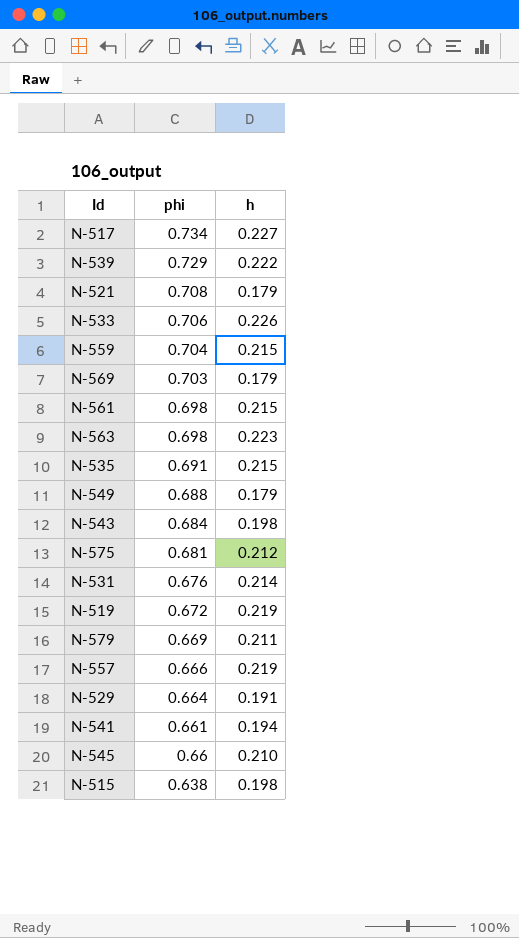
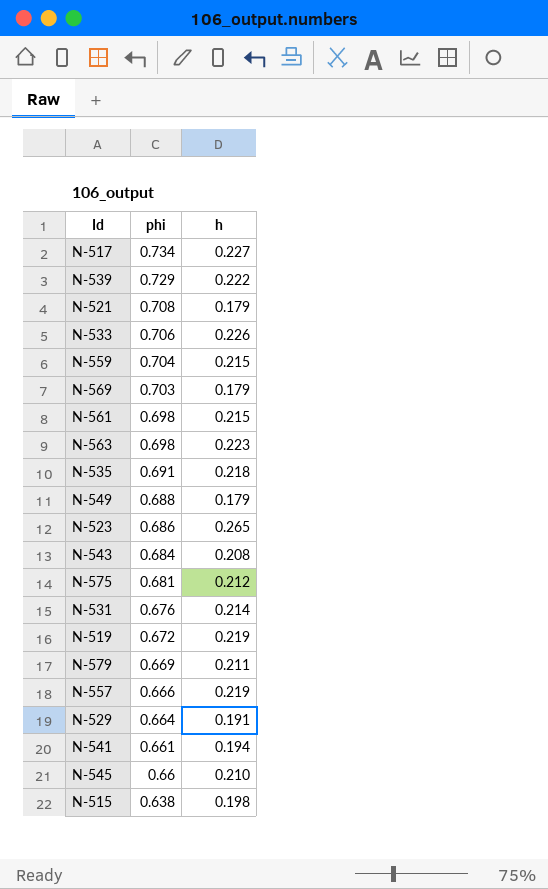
N-535 | h: 0.215 -> 0.218
row N-523: none -> 0.686 | 0.265
N-543 | h: 0.198 -> 0.208

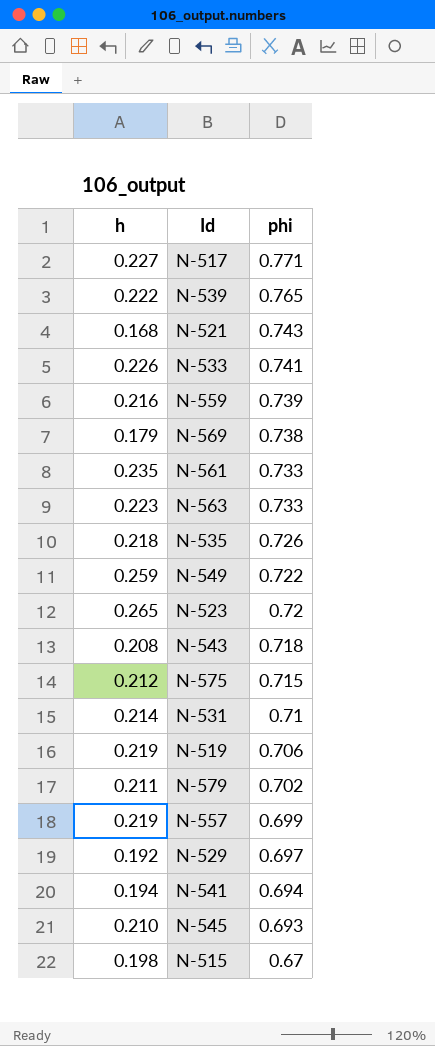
column h | position: 3 -> 1
N-517 | phi: 0.734 -> 0.771
N-539 | phi: 0.729 -> 0.765
N-521 | h: 0.179 -> 0.168
N-521 | phi: 0.708 -> 0.743
N-533 | phi: 0.706 -> 0.741
N-559 | h: 0.215 -> 0.216
N-559 | phi: 0.704 -> 0.739
N-569 | phi: 0.703 -> 0.738
N-561 | h: 0.215 -> 0.235
N-561 | phi: 0.698 -> 0.733
N-563 | phi: 0.698 -> 0.733
N-535 | phi: 0.691 -> 0.726
N-549 | h: 0.179 -> 0.259
N-549 | phi: 0.688 -> 0.722
N-523 | phi: 0.686 -> 0.72
N-543 | phi: 0.684 -> 0.718
N-575 | phi: 0.681 -> 0.715
N-531 | phi: 0.676 -> 0.71
N-519 | phi: 0.672 -> 0.706
N-579 | phi: 0.669 -> 0.702
N-557 | phi: 0.666 -> 0.699
N-529 | h: 0.191 -> 0.192
N-529 | phi: 0.664 -> 0.697
N-541 | phi: 0.661 -> 0.694
N-545 | phi: 0.66 -> 0.693
N-515 | phi: 0.638 -> 0.67

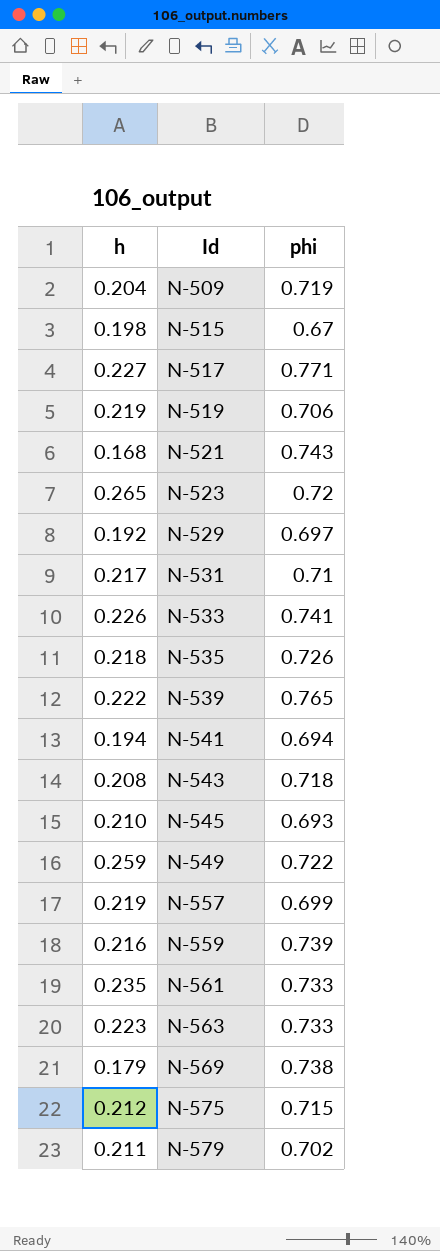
row order: phi descending -> Id ascending
row N-509: none -> 0.204 | 0.719
N-531 | h: 0.214 -> 0.217

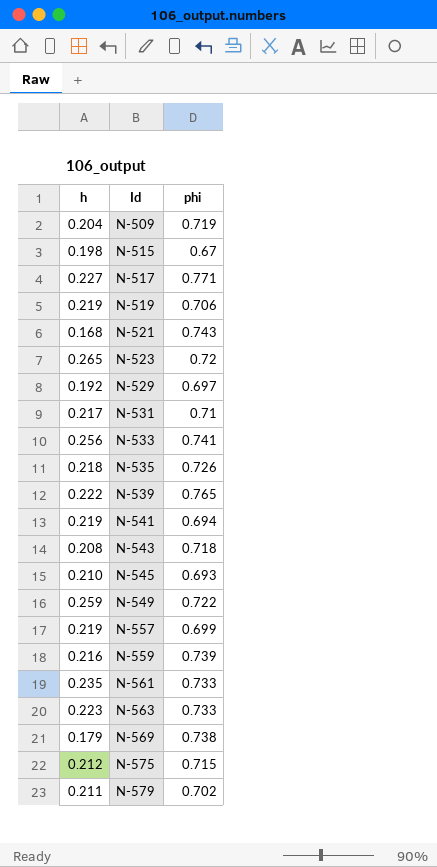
N-533 | h: 0.226 -> 0.256
N-541 | h: 0.194 -> 0.219

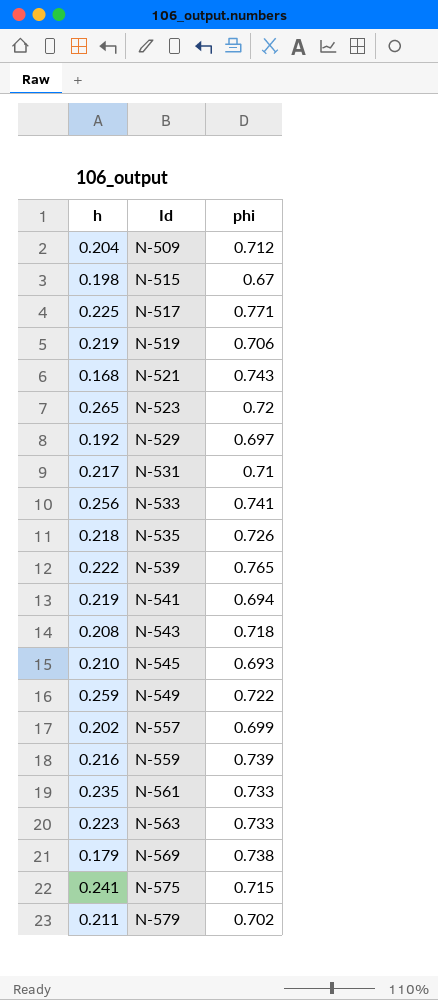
N-509 | phi: 0.719 -> 0.712
N-517 | h: 0.227 -> 0.225
N-557 | h: 0.219 -> 0.202
N-575 | h: 0.212 -> 0.241

